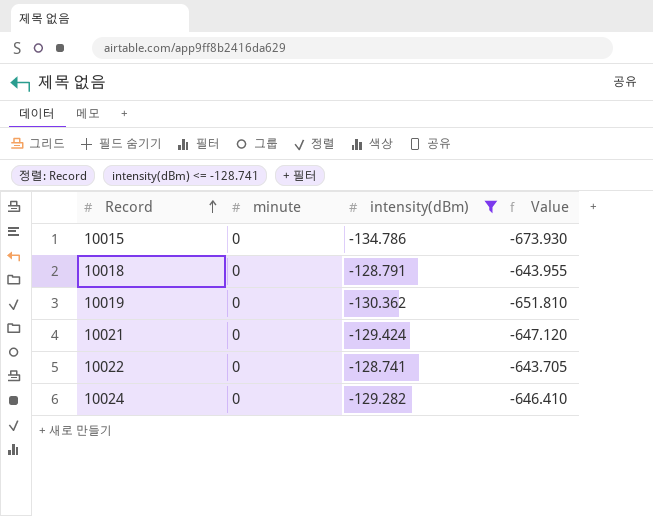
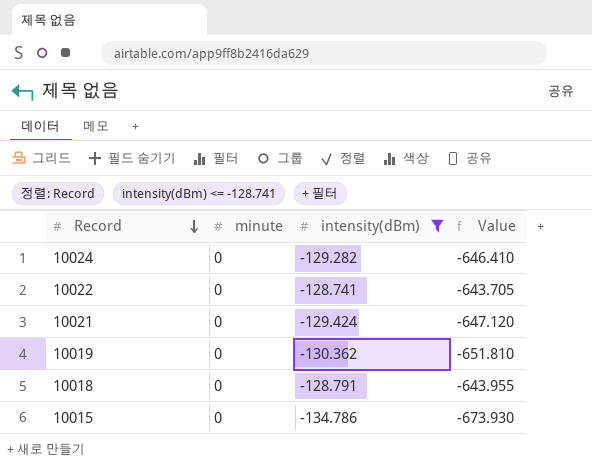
row order: Record ascending -> Record descending

